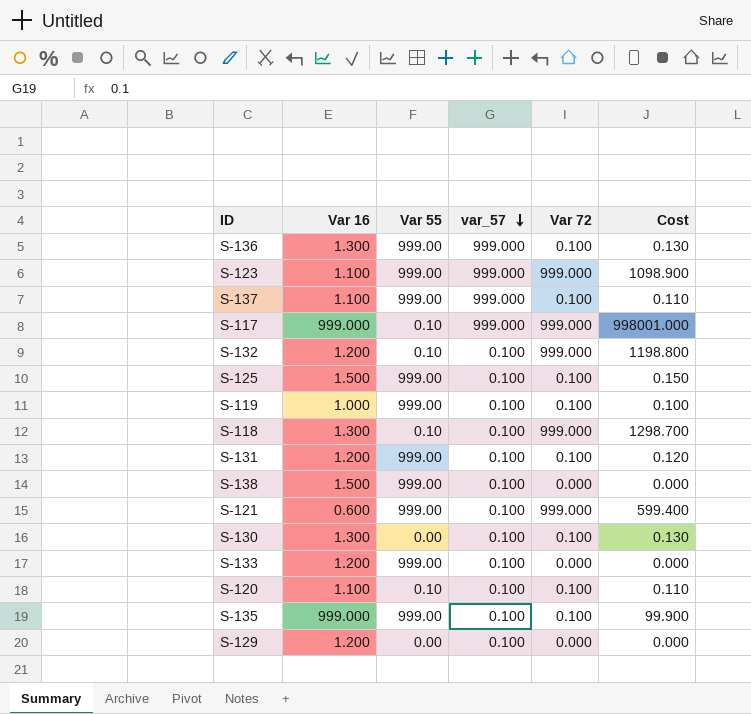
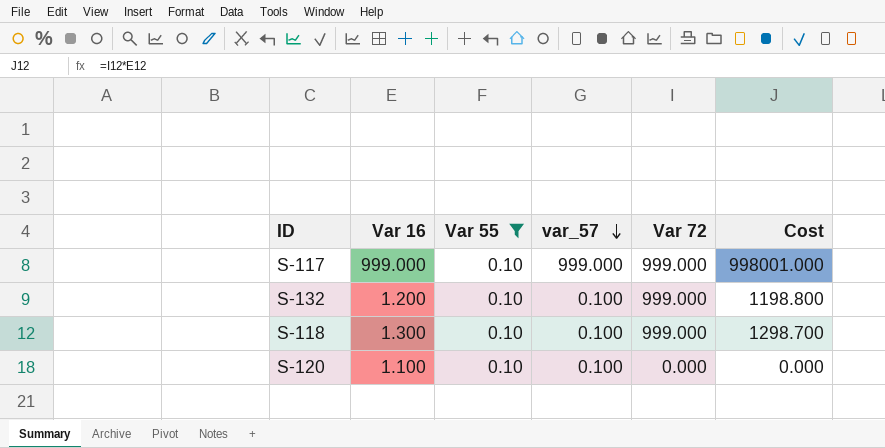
filter: none -> Var 55 = 0.10
S-120 | Var 72: 0.100 -> 0.000
S-120 | Cost: 0.110 -> 0.000

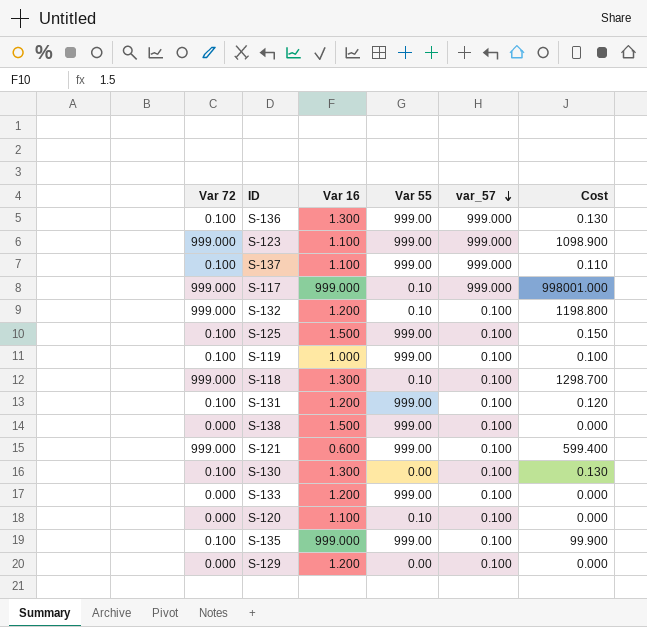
filter: Var 55 = 0.10 -> none
column Var 72 | position: 5 -> 1

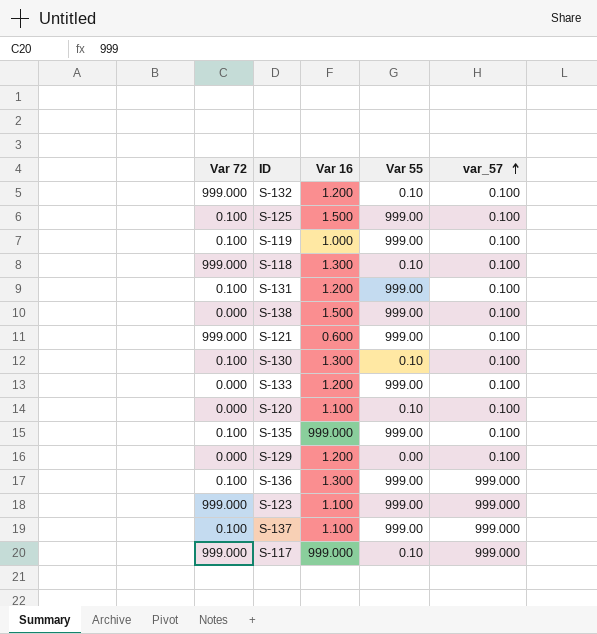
row order: var_57 descending -> var_57 ascending
column Cost | formula: [Var 72] * [Var 16] -> none
S-130 | Var 55: 0.00 -> 0.10

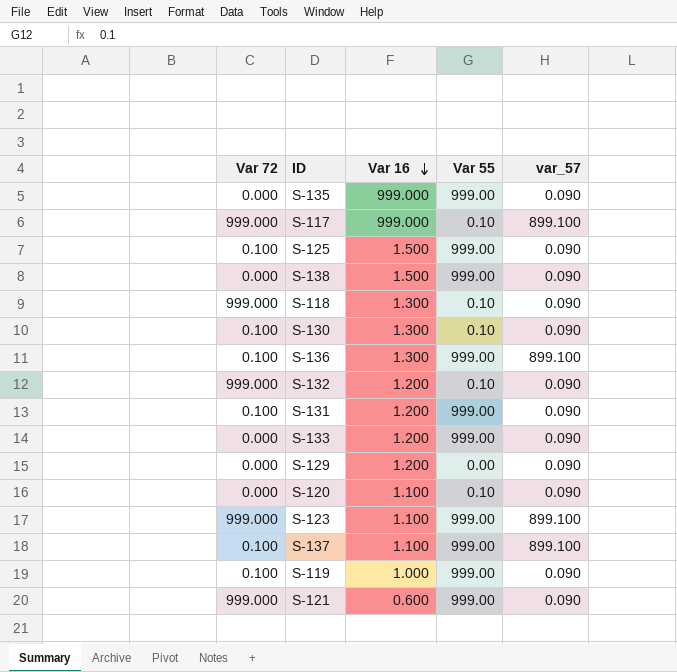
row order: var_57 ascending -> Var 16 descending
S-135 | Var 72: 0.100 -> 0.000
S-135 | var_57: 0.100 -> 0.090
S-117 | var_57: 999.000 -> 899.100
S-125 | var_57: 0.100 -> 0.090
S-138 | var_57: 0.100 -> 0.090
S-118 | var_57: 0.100 -> 0.090
S-130 | var_57: 0.100 -> 0.090
S-136 | var_57: 999.000 -> 899.100
S-132 | var_57: 0.100 -> 0.090
S-131 | var_57: 0.100 -> 0.090
S-133 | var_57: 0.100 -> 0.090
S-129 | var_57: 0.100 -> 0.090
S-120 | var_57: 0.100 -> 0.090
S-123 | var_57: 999.000 -> 899.100
S-137 | var_57: 999.000 -> 899.100
S-119 | var_57: 0.100 -> 0.090
S-121 | var_57: 0.100 -> 0.090

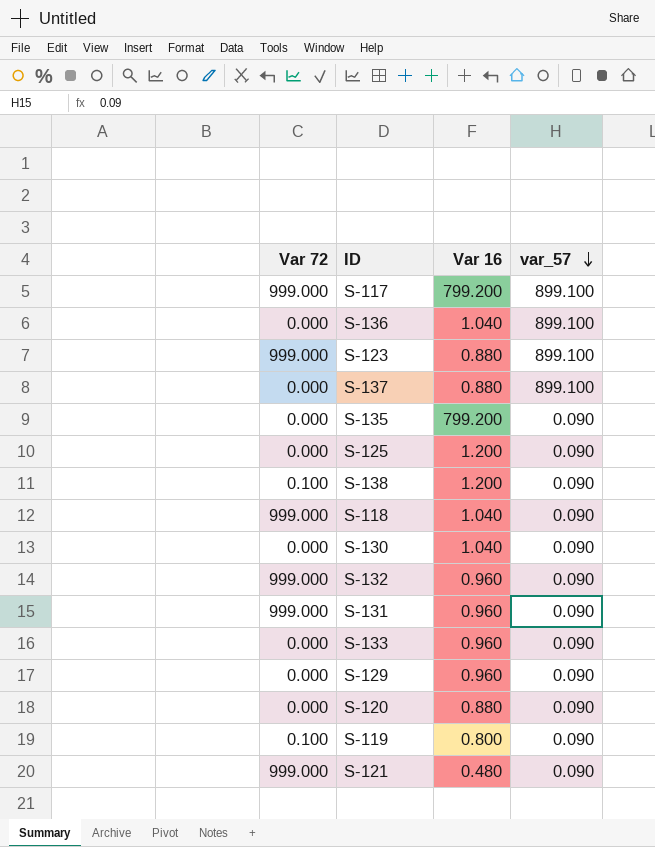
row order: Var 16 descending -> var_57 descending
column Var 55 | position: 4 -> none
S-117 | Var 16: 999.000 -> 799.200
S-136 | Var 72: 0.100 -> 0.000
S-136 | Var 16: 1.300 -> 1.040
S-123 | Var 16: 1.100 -> 0.880
S-137 | Var 72: 0.100 -> 0.000
S-137 | Var 16: 1.100 -> 0.880
S-135 | Var 16: 999.000 -> 799.200
S-125 | Var 72: 0.100 -> 0.000
S-125 | Var 16: 1.500 -> 1.200
S-138 | Var 72: 0.000 -> 0.100
S-138 | Var 16: 1.500 -> 1.200
S-118 | Var 16: 1.300 -> 1.040
S-130 | Var 72: 0.100 -> 0.000
S-130 | Var 16: 1.300 -> 1.040
S-132 | Var 16: 1.200 -> 0.960
S-131 | Var 72: 0.100 -> 999.000
S-131 | Var 16: 1.200 -> 0.960
S-133 | Var 16: 1.200 -> 0.960
S-129 | Var 16: 1.200 -> 0.960
S-120 | Var 16: 1.100 -> 0.880
S-119 | Var 16: 1.000 -> 0.800
S-121 | Var 16: 0.600 -> 0.480

